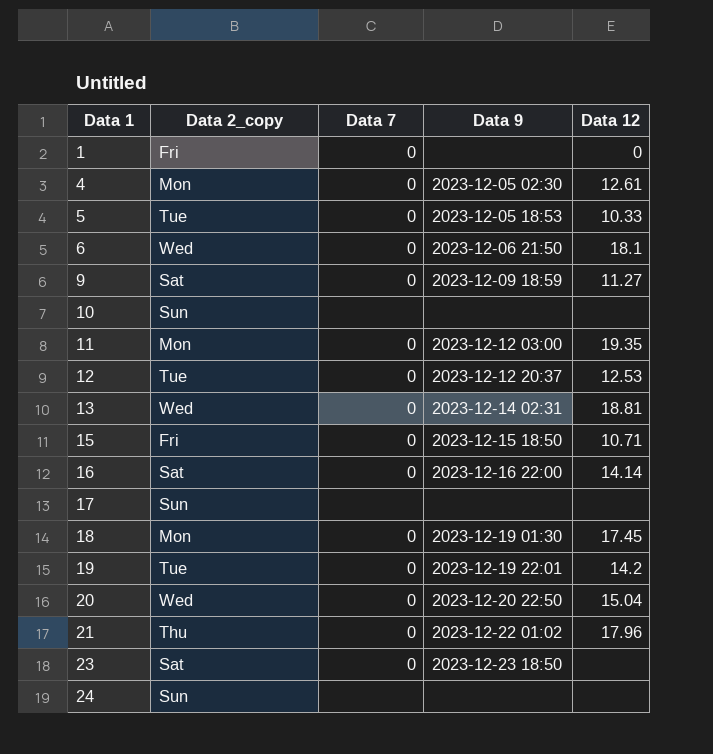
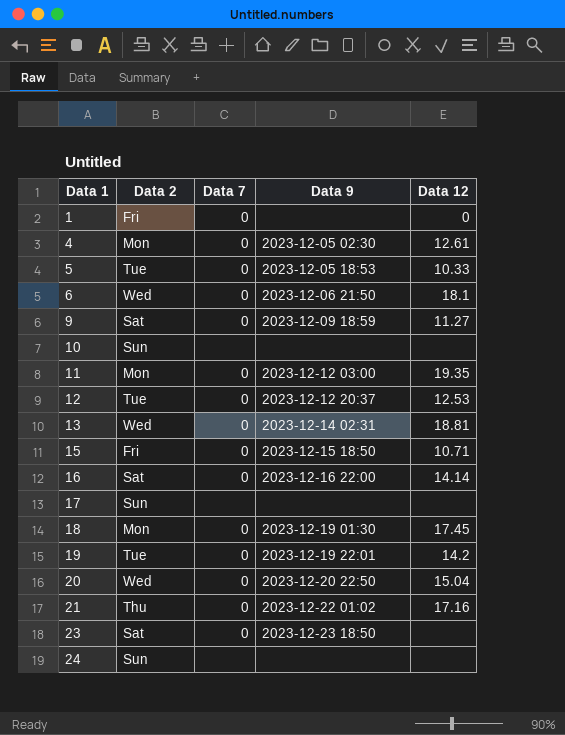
column name: Data 2_copy -> Data 2
21 | Data 12: 17.96 -> 17.16

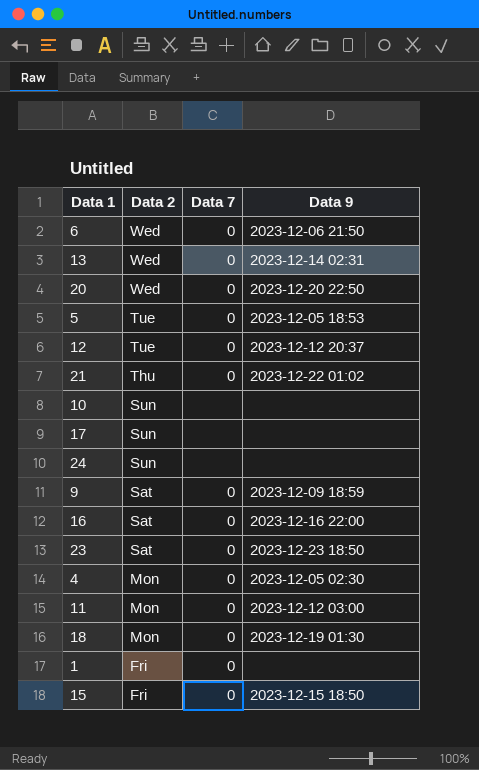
row order: Data 1 ascending -> Data 2 descending
column Data 12 | position: 5 -> none
row 19: Tue | 0 | 2023-12-19 22:01 | 14.2 -> none

